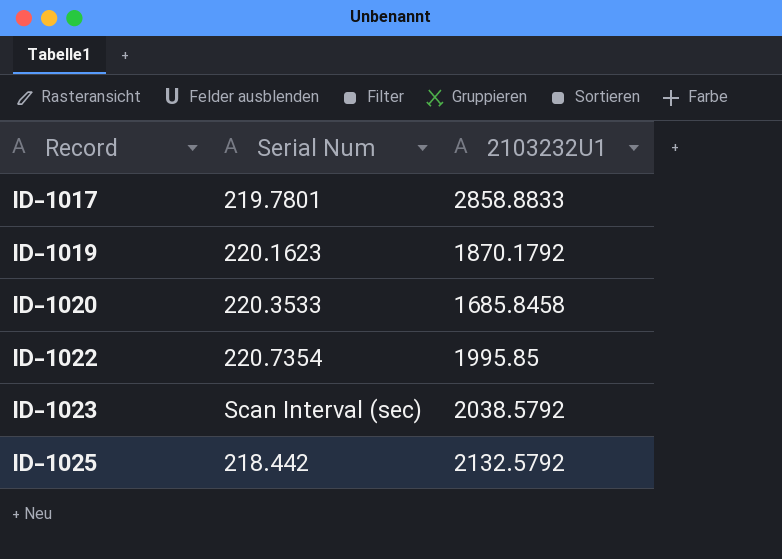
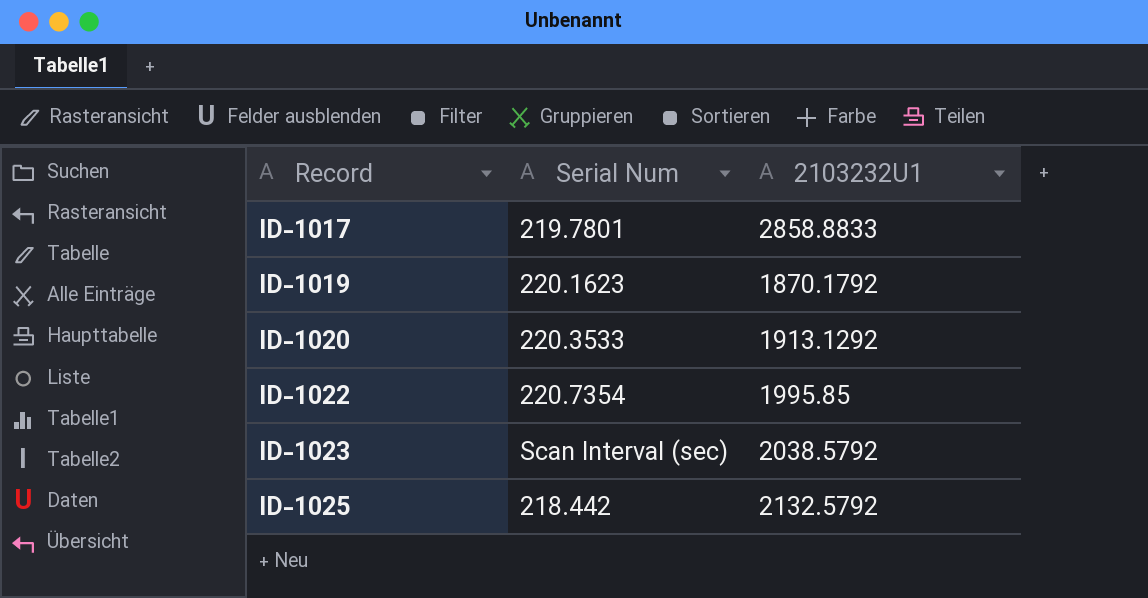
ID-1020 | 2103232U1: 1685.8458 -> 1913.1292

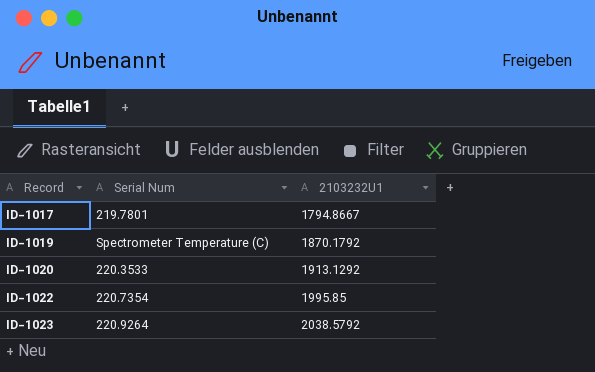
row ID-1025: 218.442 | 2132.5792 -> none
ID-1017 | 2103232U1: 2858.8833 -> 1794.8667
ID-1019 | Serial Num: 220.1623 -> Spectrometer Temperature (C)
ID-1023 | Serial Num: Scan Interval (sec) -> 220.9264

